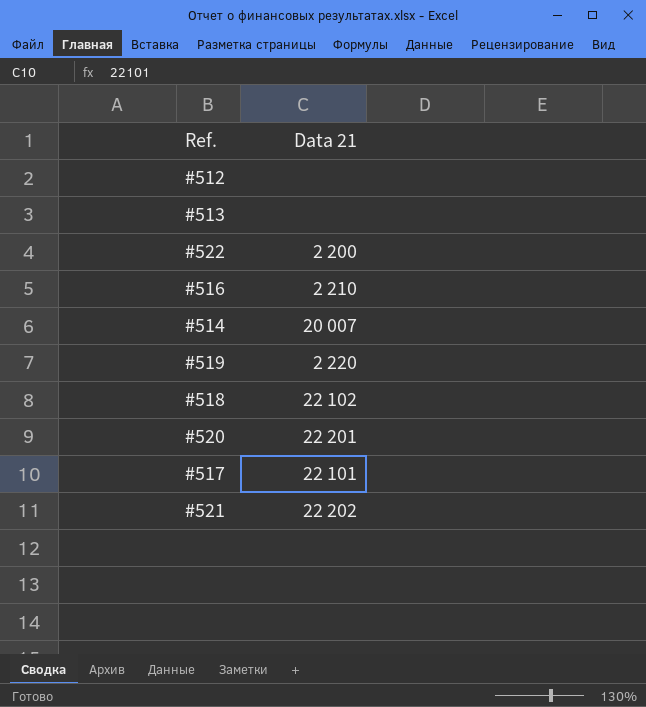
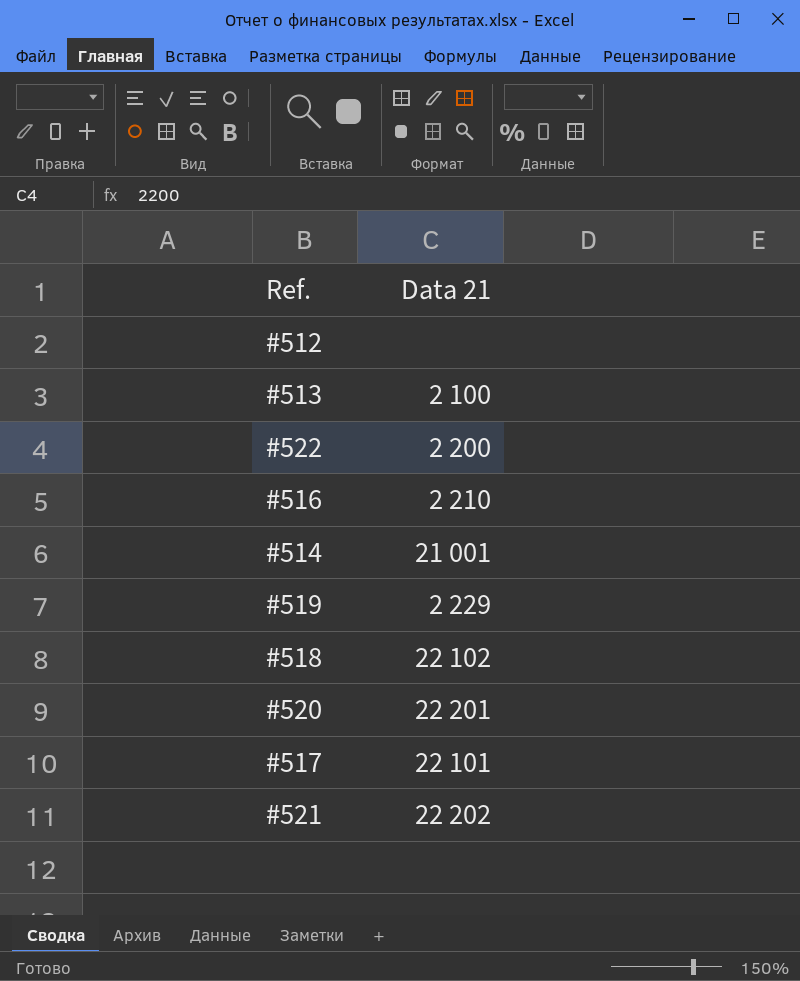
#513 | Data 21: none -> 2 100
#514 | Data 21: 20 007 -> 21 001
#519 | Data 21: 2 220 -> 2 229

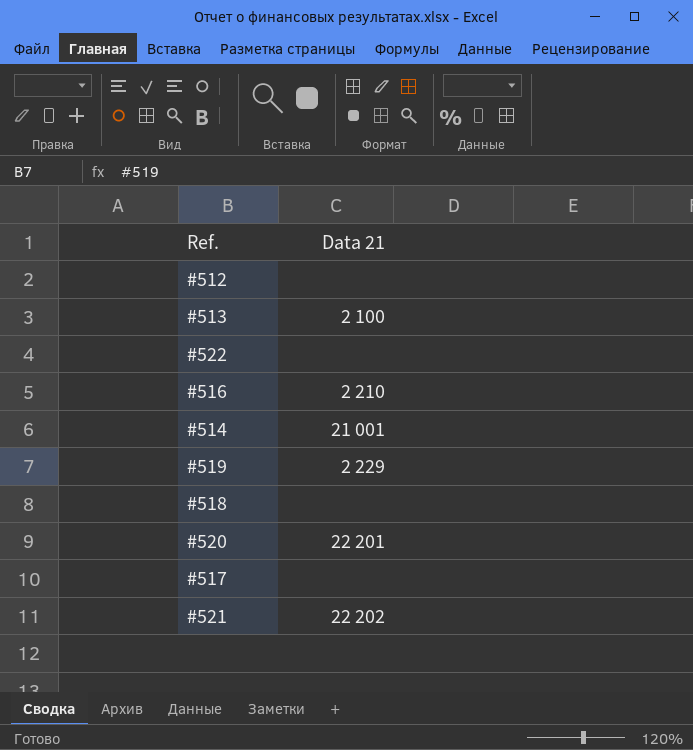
#522 | Data 21: 2 200 -> none
#518 | Data 21: 22 102 -> none
#517 | Data 21: 22 101 -> none

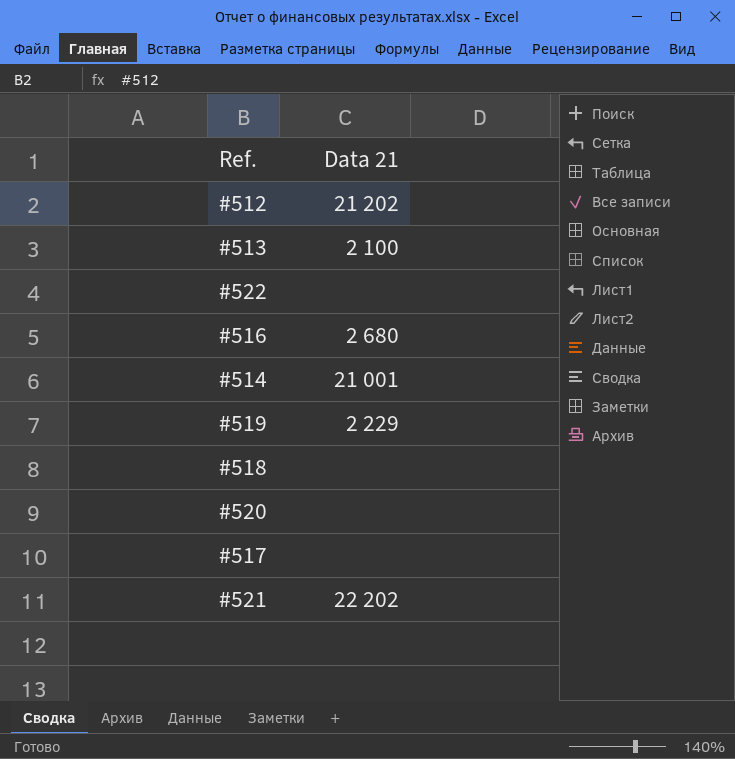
#512 | Data 21: none -> 21 202
#516 | Data 21: 2 210 -> 2 680
#520 | Data 21: 22 201 -> none

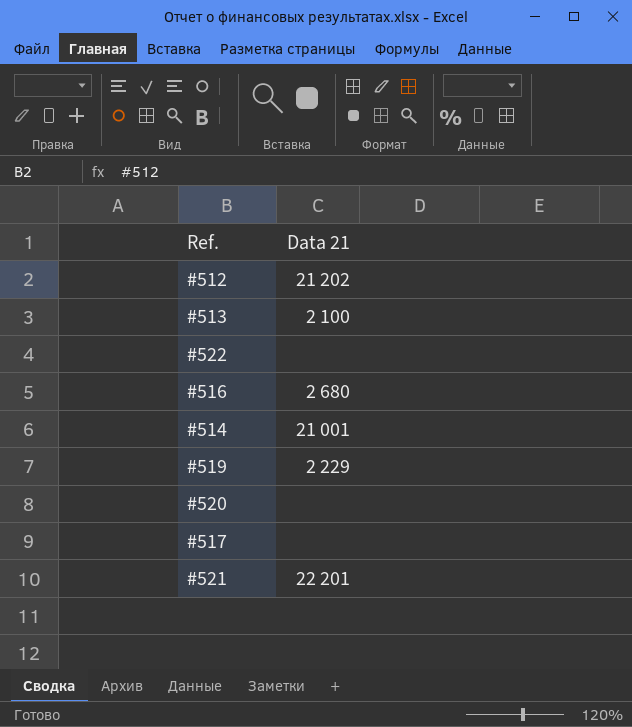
row #518: none -> none
#521 | Data 21: 22 202 -> 22 201

